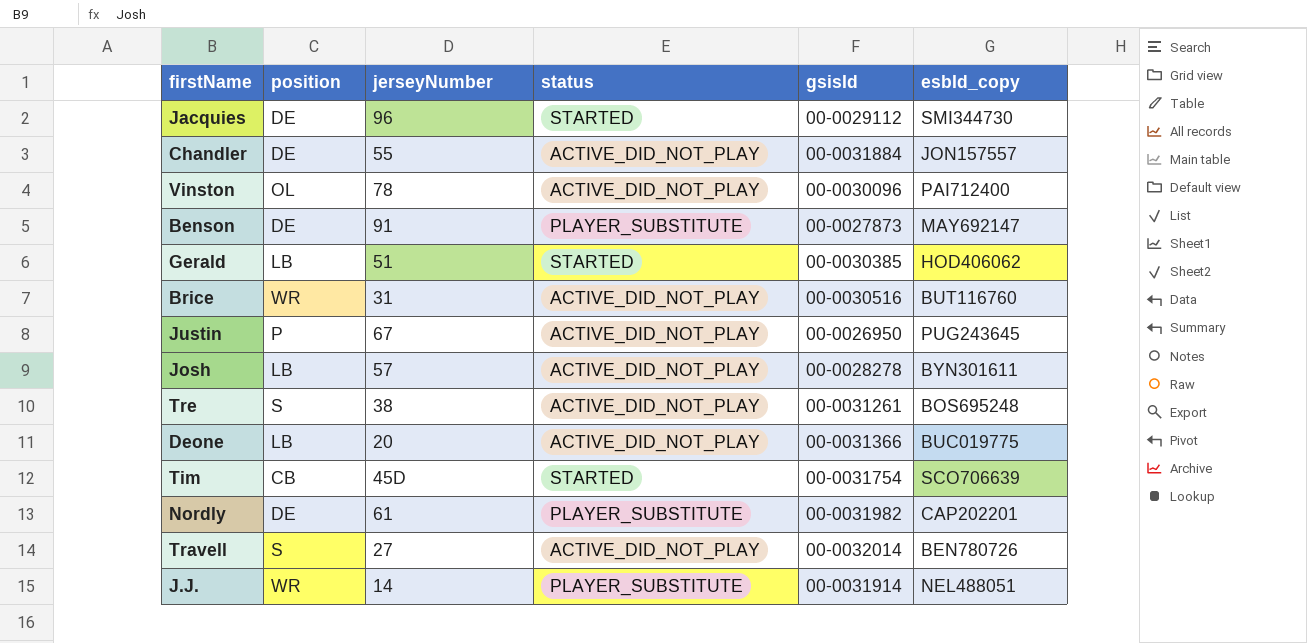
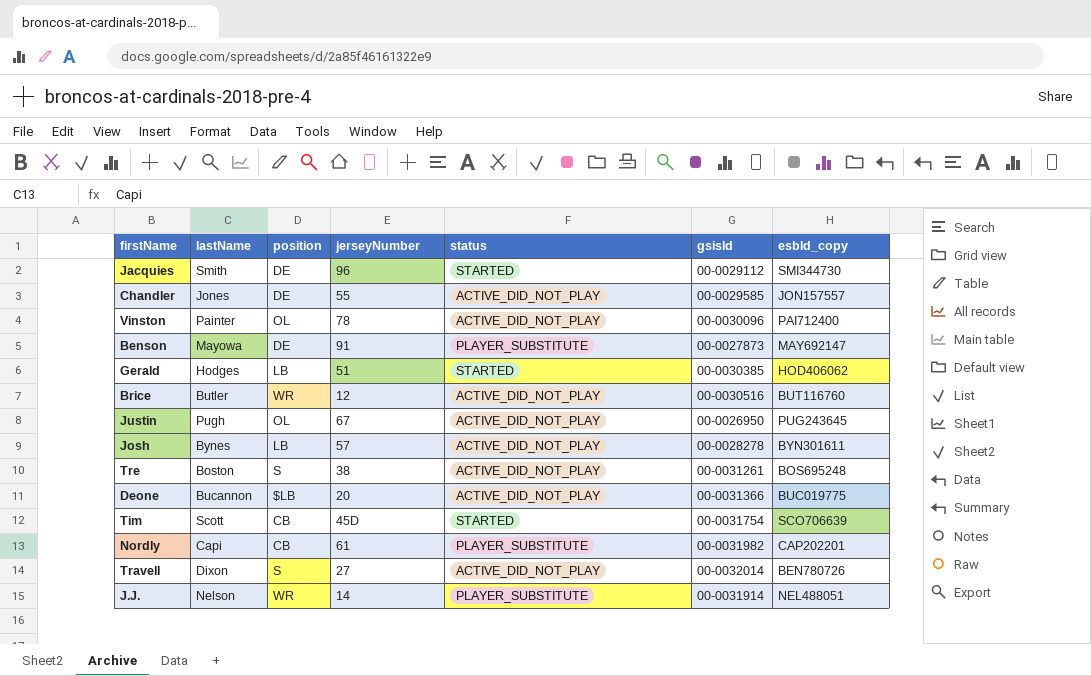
column lastName | position: none -> 2
Chandler | gsisId: 00-0031884 -> 00-0029585
Brice | jerseyNumber: 31 -> 12
Justin | position: P -> OL
Deone | position: LB -> $LB
Nordly | position: DE -> CB

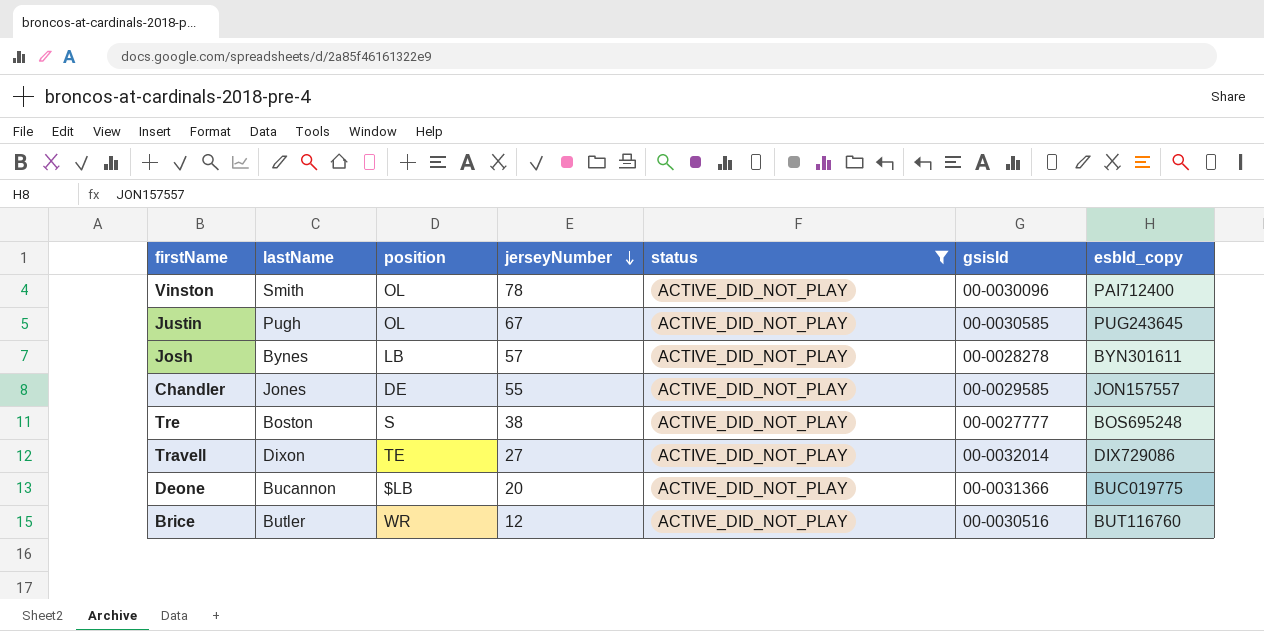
filter: none -> status = ACTIVE_DID_NOT_PLAY
row order: none -> jerseyNumber descending
Vinston | lastName: Painter -> Smith
Justin | gsisId: 00-0026950 -> 00-0030585
Tre | gsisId: 00-0031261 -> 00-0027777
Travell | position: S -> TE
Travell | esbId_copy: BEN780726 -> DIX729086

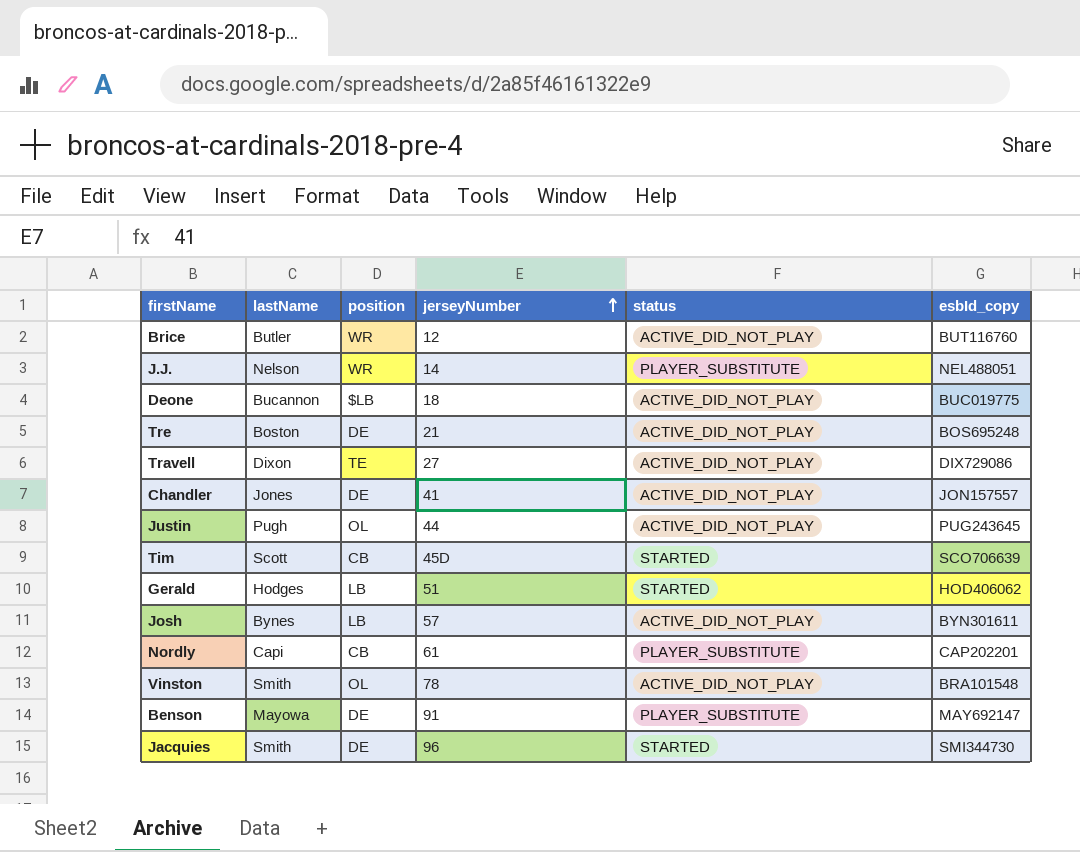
filter: status = ACTIVE_DID_NOT_PLAY -> none
row order: jerseyNumber descending -> jerseyNumber ascending
column gsisId | position: 6 -> none
Deone | jerseyNumber: 20 -> 18
Tre | position: S -> DE
Tre | jerseyNumber: 38 -> 21
Chandler | jerseyNumber: 55 -> 41
Justin | jerseyNumber: 67 -> 44
Vinston | esbId_copy: PAI712400 -> BRA101548

